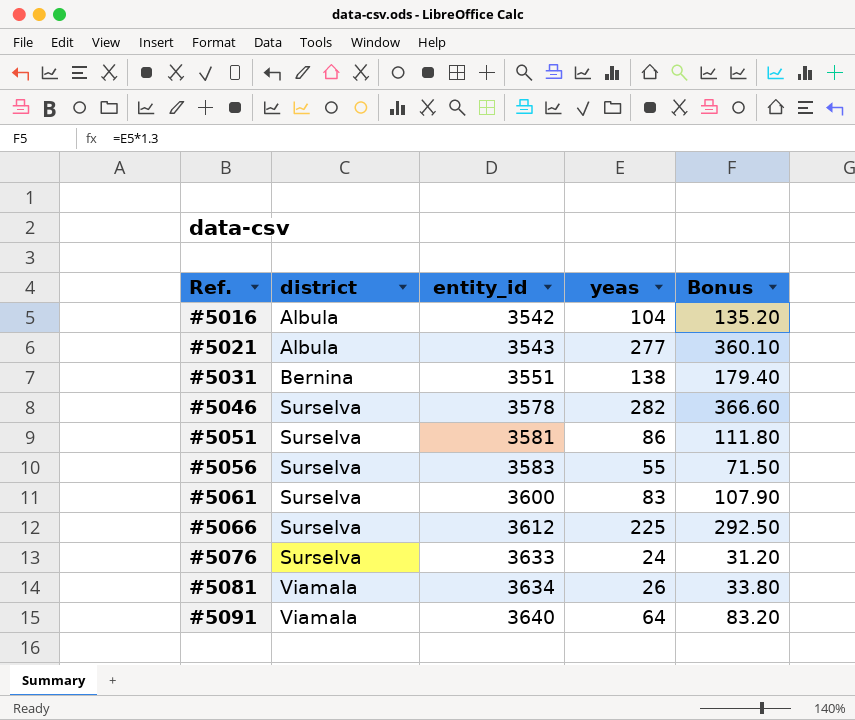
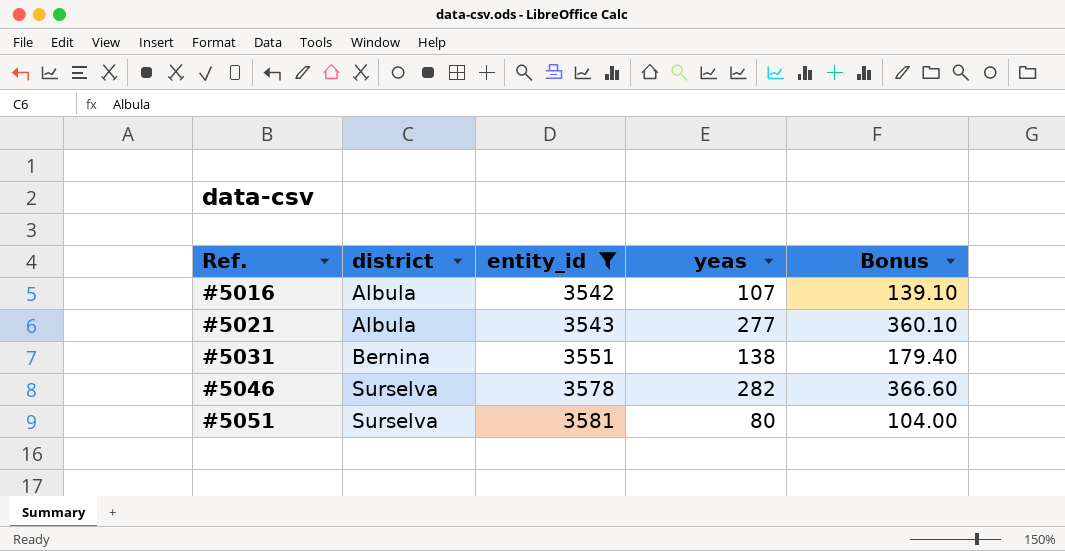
filter: none -> entity_id <= 3581
#5016 | yeas: 104 -> 107
#5016 | Bonus: 135.20 -> 139.10
#5051 | yeas: 86 -> 80
#5051 | Bonus: 111.80 -> 104.00

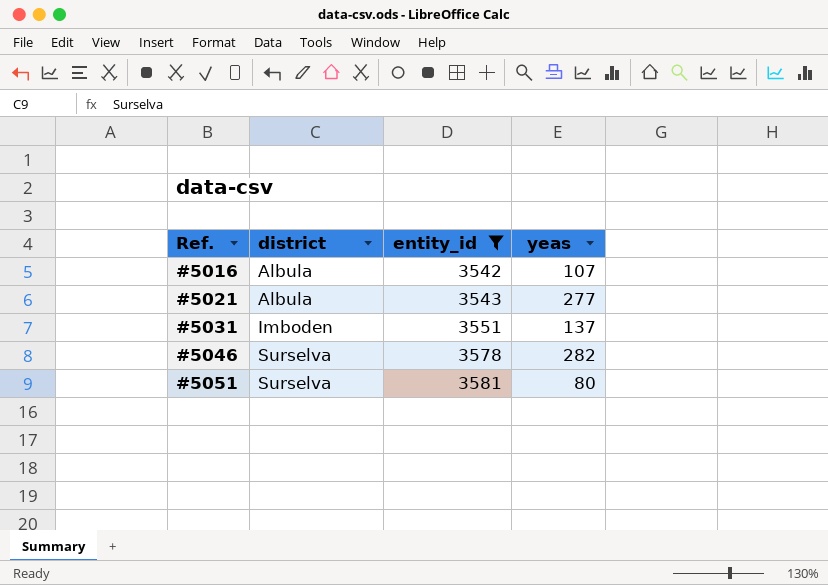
column Bonus | formula: [yeas] * 1.3 -> none
#5031 | district: Bernina -> Imboden
#5031 | yeas: 138 -> 137

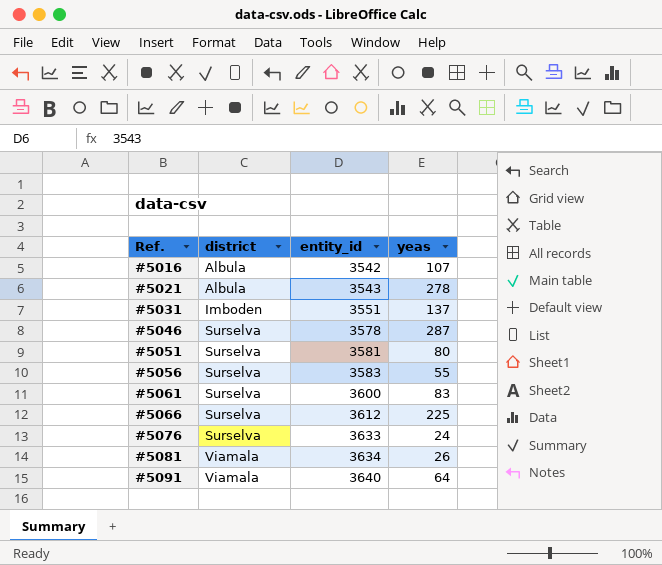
filter: entity_id <= 3581 -> none
#5021 | yeas: 277 -> 278
#5046 | yeas: 282 -> 287

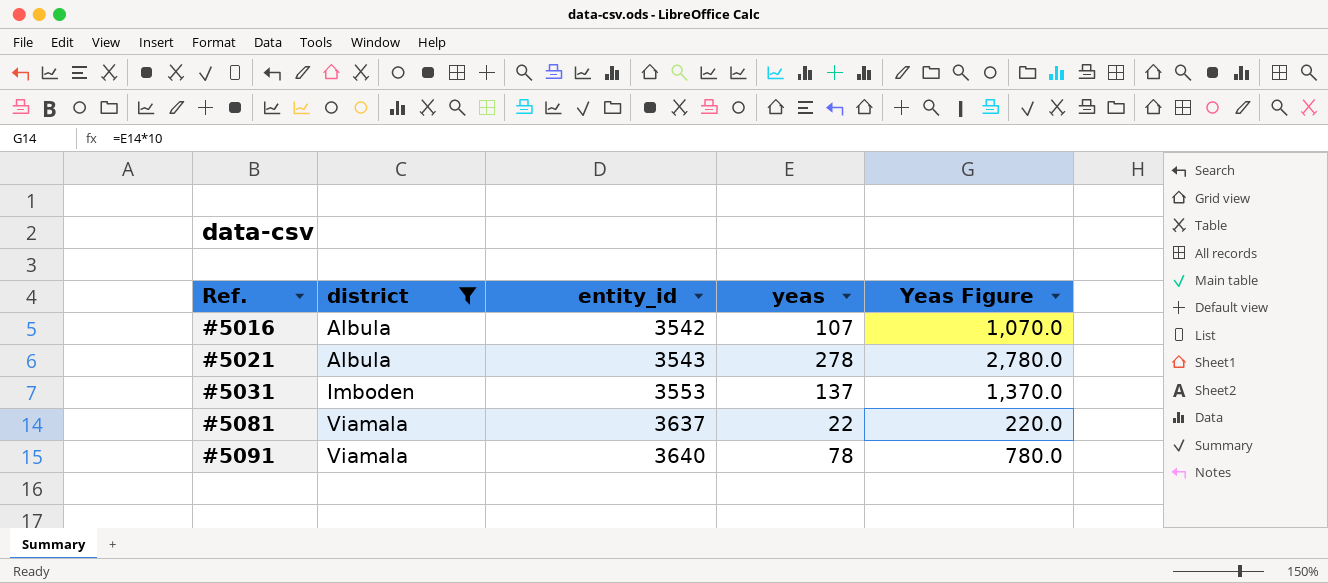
filter: none -> district != Surselva
column Yeas Figure | formula: none -> [yeas] * 10
#5031 | entity_id: 3551 -> 3553
#5081 | entity_id: 3634 -> 3637
#5081 | yeas: 26 -> 22
#5091 | yeas: 64 -> 78

